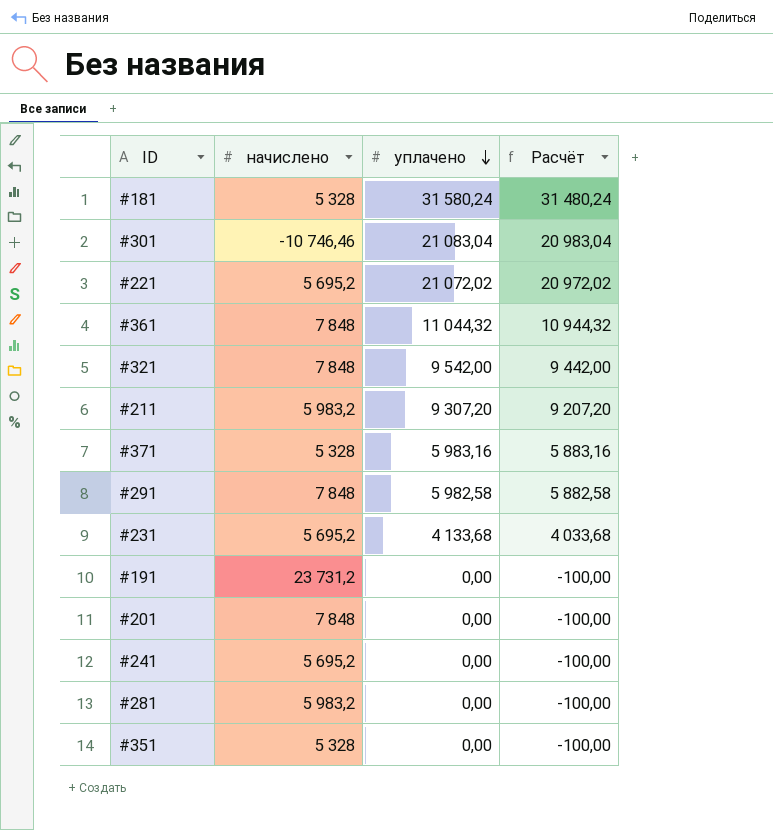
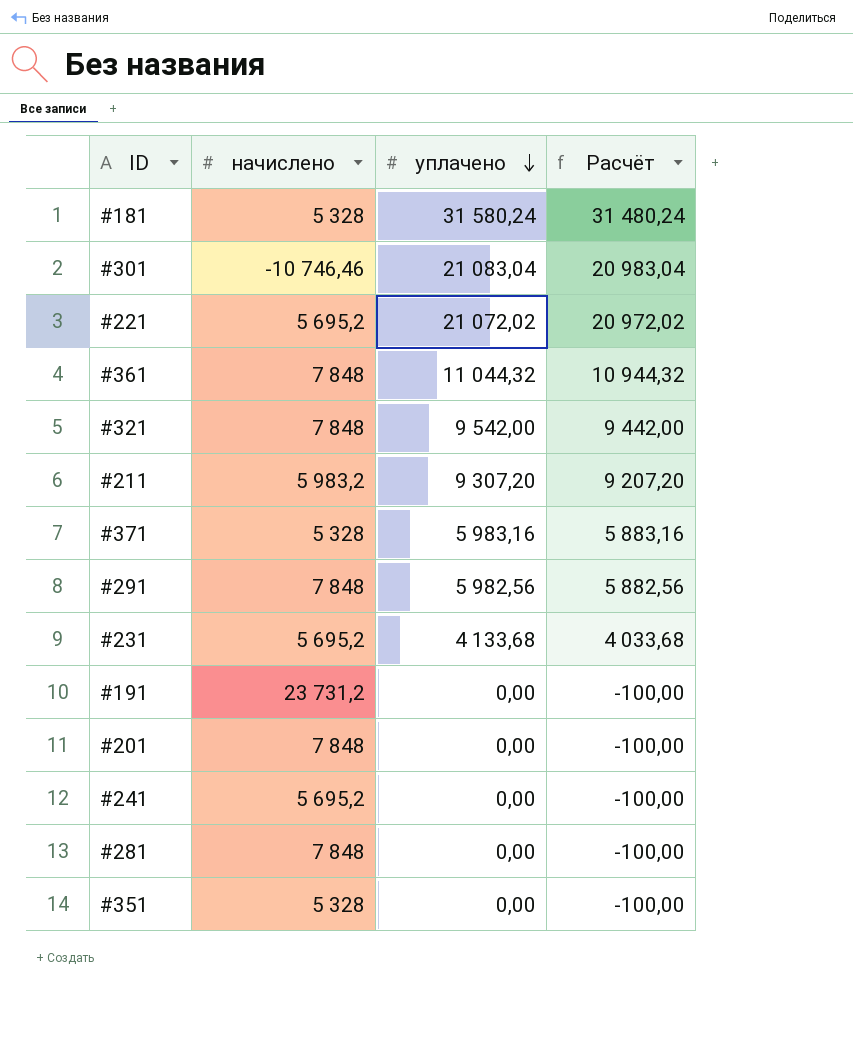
#291 | уплачено: 5 982,58 -> 5 982,56
#291 | Расчёт: 5 882,58 -> 5 882,56
#281 | начислено: 5 983,2 -> 7 848

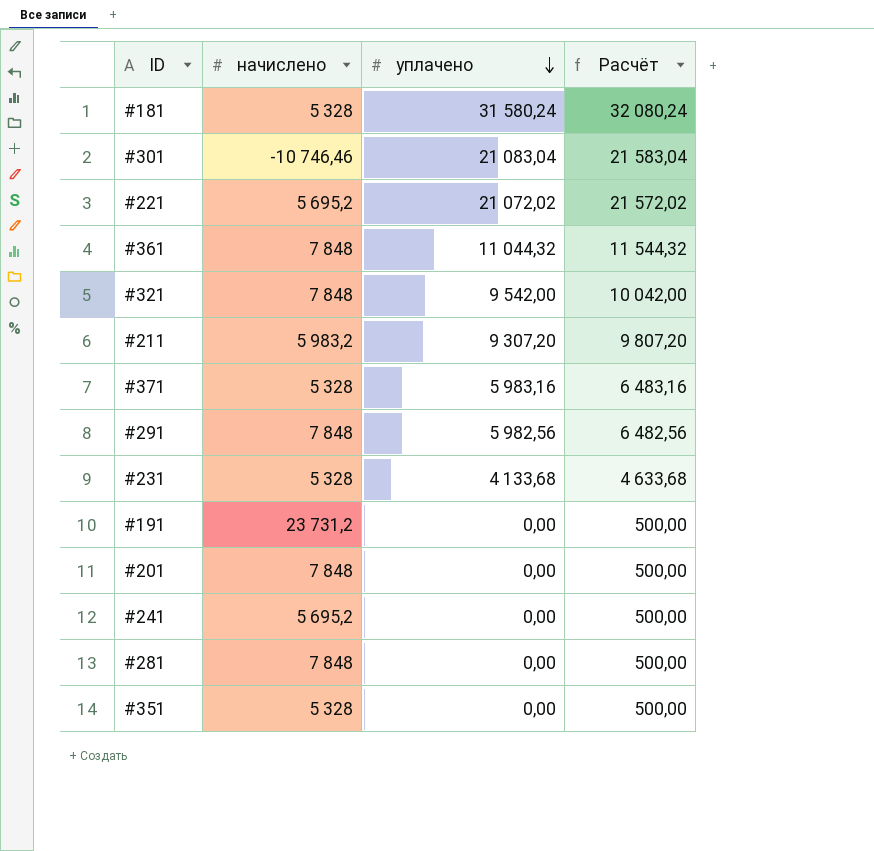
column Расчёт | formula: [уплачено] - 100 -> [уплачено] + 500
#231 | начислено: 5 695,2 -> 5 328

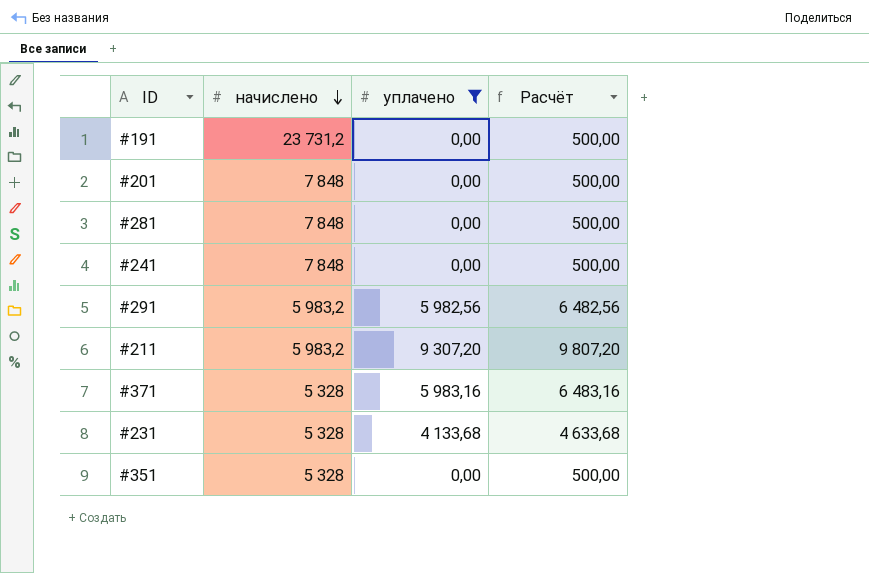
filter: none -> уплачено <= 9 307,20
row order: уплачено descending -> начислено descending
#241 | начислено: 5 695,2 -> 7 848
#291 | начислено: 7 848 -> 5 983,2

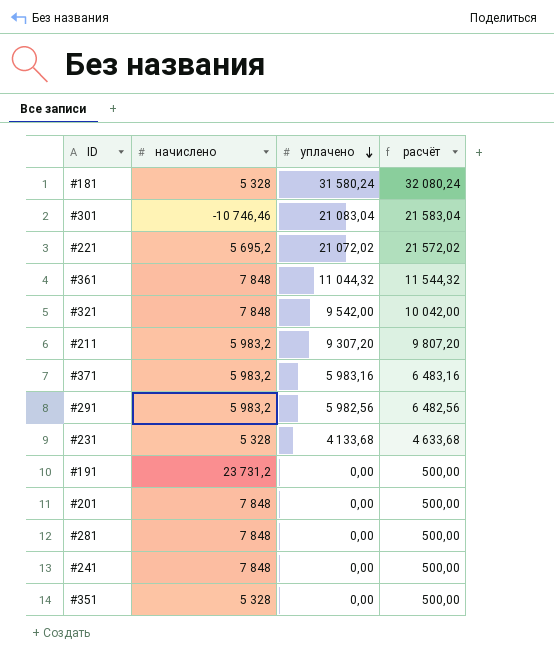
filter: уплачено <= 9 307,20 -> none
row order: начислено descending -> уплачено descending
column name: Расчёт -> расчёт
#371 | начислено: 5 328 -> 5 983,2

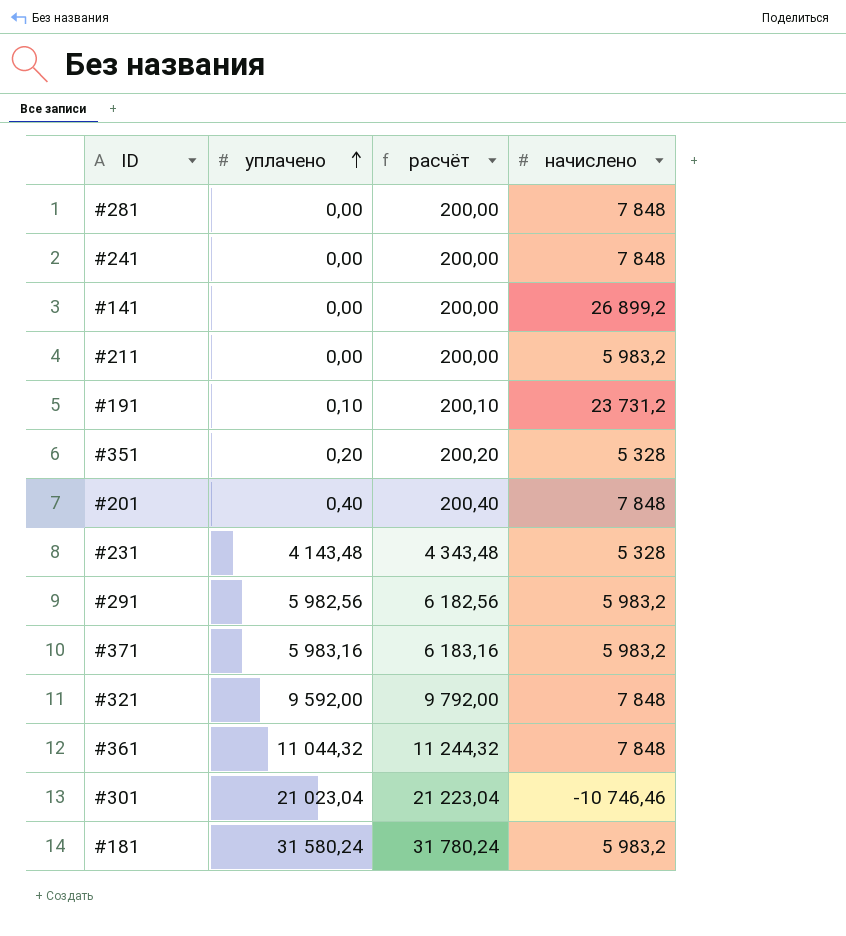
row order: уплачено descending -> уплачено ascending
column расчёт | formula: [уплачено] + 500 -> [уплачено] + 200
column начислено | position: 2 -> 4
row #221: 5 695,2 | 21 072,02 | 21 572,02 -> none
row #141: none -> 0,00 | 200,00 | 26 899,2
#211 | уплачено: 9 307,20 -> 0,00
#191 | уплачено: 0,00 -> 0,10
#351 | уплачено: 0,00 -> 0,20
#201 | уплачено: 0,00 -> 0,40
#231 | уплачено: 4 133,68 -> 4 143,48
#321 | уплачено: 9 542,00 -> 9 592,00
#301 | уплачено: 21 083,04 -> 21 023,04
#181 | начислено: 5 328 -> 5 983,2

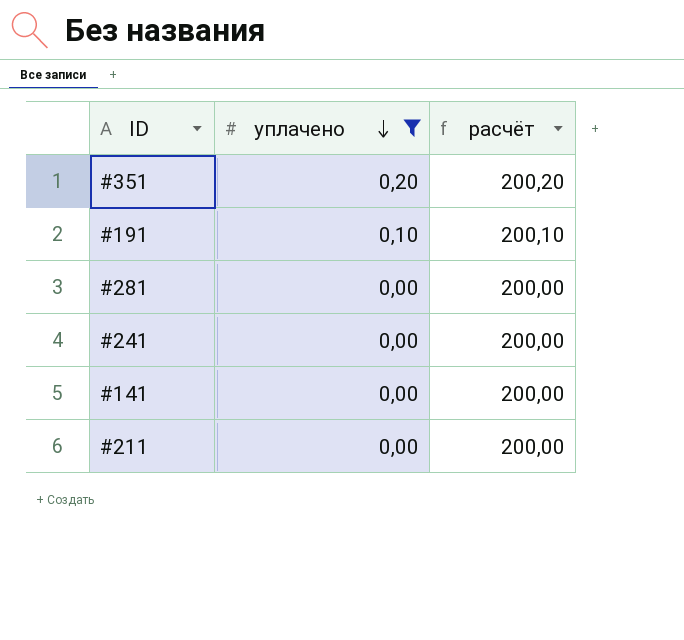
filter: none -> уплачено <= 0,20
row order: уплачено ascending -> уплачено descending
column начислено | position: 4 -> none

